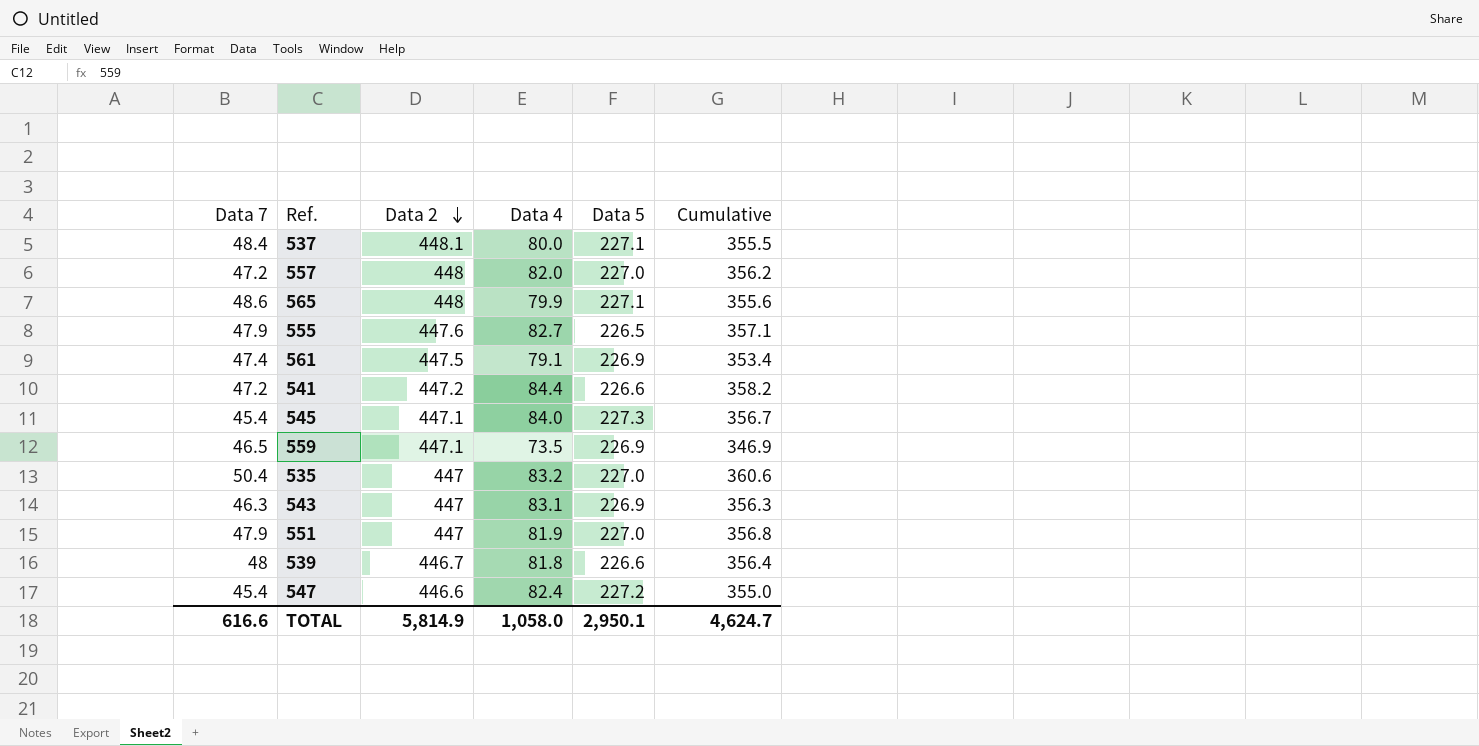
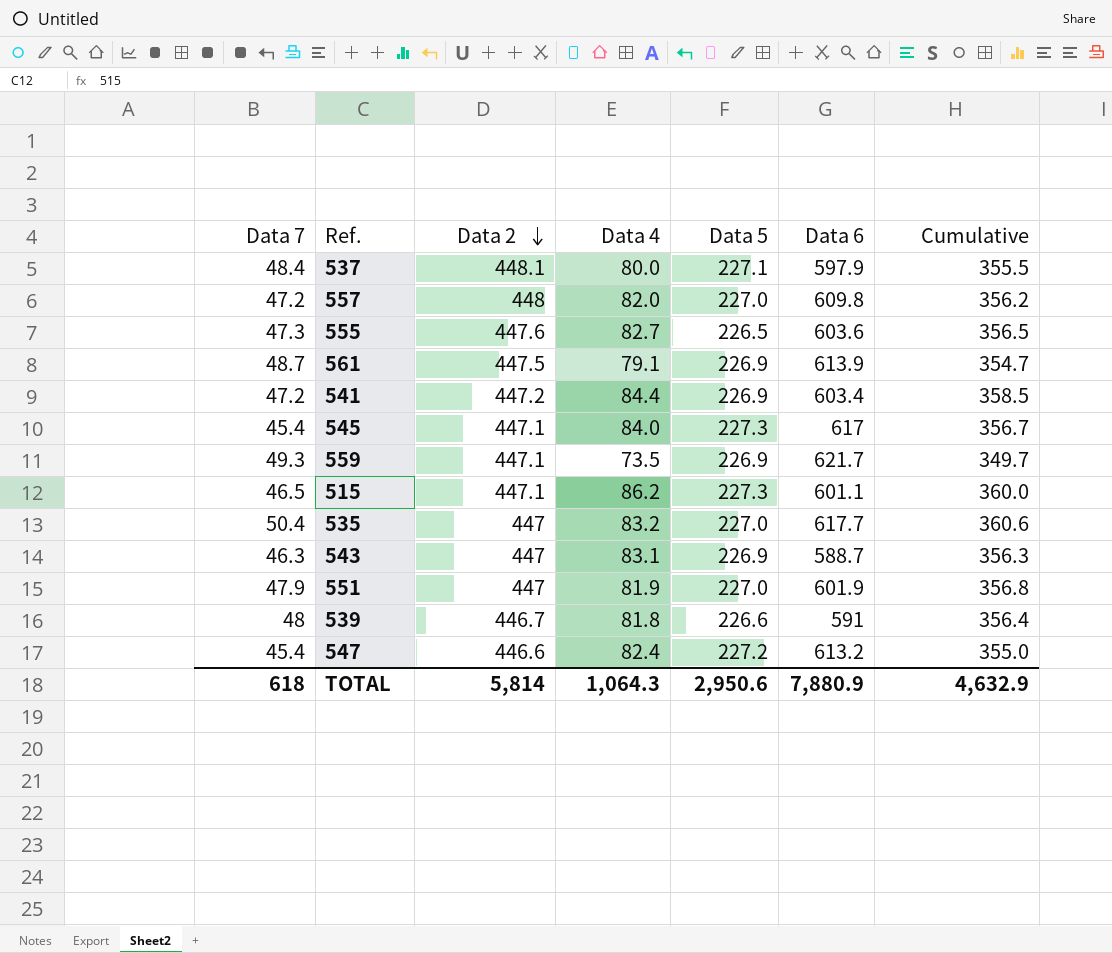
column Data 6 | position: none -> 6
row 565: 48.6 | 448 | 79.9 | 227.1 | 355.6 -> none
555 | Data 7: 47.9 -> 47.3
555 | Cumulative: 357.1 -> 356.5
561 | Data 7: 47.4 -> 48.7
561 | Cumulative: 353.4 -> 354.7
541 | Data 5: 226.6 -> 226.9
541 | Cumulative: 358.2 -> 358.5
559 | Data 7: 46.5 -> 49.3
559 | Cumulative: 346.9 -> 349.7
row 515: none -> 46.5 | 447.1 | 86.2 | 227.3 | 601.1 | 360.0
TOTAL | Data 7: 616.6 -> 618
TOTAL | Data 2: 5,814.9 -> 5,814
TOTAL | Data 4: 1,058.0 -> 1,064.3
TOTAL | Data 5: 2,950.1 -> 2,950.6
TOTAL | Cumulative: 4,624.7 -> 4,632.9

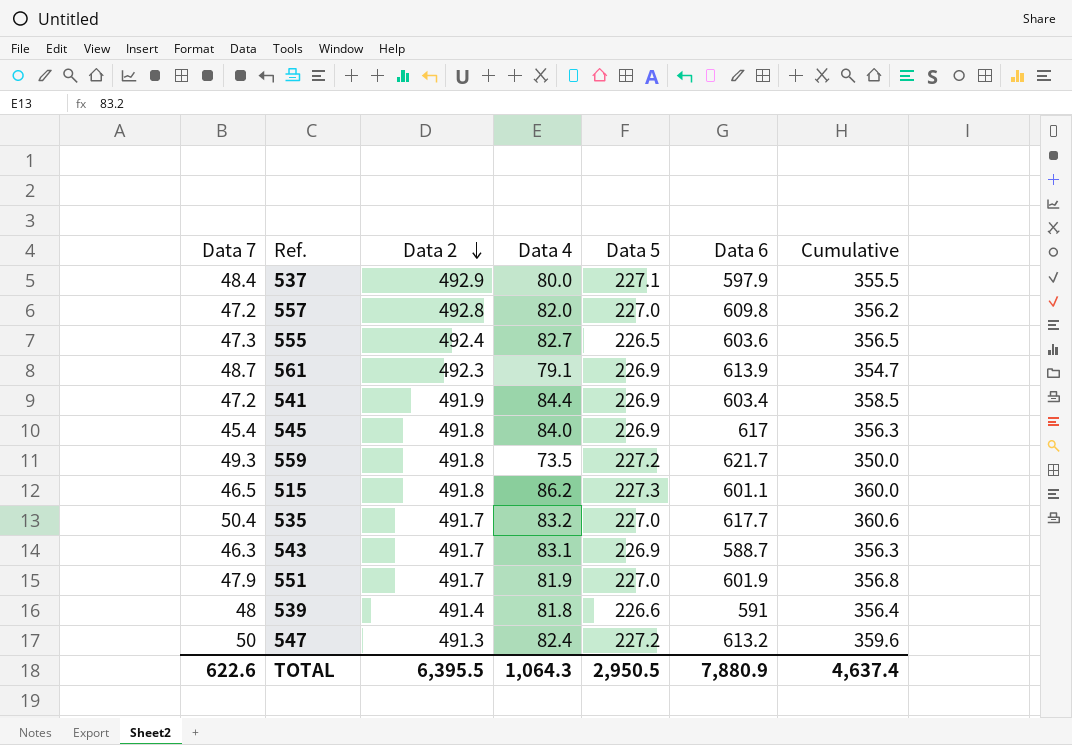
537 | Data 2: 448.1 -> 492.9
557 | Data 2: 448 -> 492.8
555 | Data 2: 447.6 -> 492.4
561 | Data 2: 447.5 -> 492.3
541 | Data 2: 447.2 -> 491.9
545 | Data 2: 447.1 -> 491.8
545 | Data 5: 227.3 -> 226.9
545 | Cumulative: 356.7 -> 356.3
559 | Data 2: 447.1 -> 491.8
559 | Data 5: 226.9 -> 227.2
559 | Cumulative: 349.7 -> 350.0
515 | Data 2: 447.1 -> 491.8
535 | Data 2: 447 -> 491.7
543 | Data 2: 447 -> 491.7
551 | Data 2: 447 -> 491.7
539 | Data 2: 446.7 -> 491.4
547 | Data 7: 45.4 -> 50
547 | Data 2: 446.6 -> 491.3
547 | Cumulative: 355.0 -> 359.6
TOTAL | Data 7: 618 -> 622.6
TOTAL | Data 2: 5,814 -> 6,395.5
TOTAL | Data 5: 2,950.6 -> 2,950.5
TOTAL | Cumulative: 4,632.9 -> 4,637.4

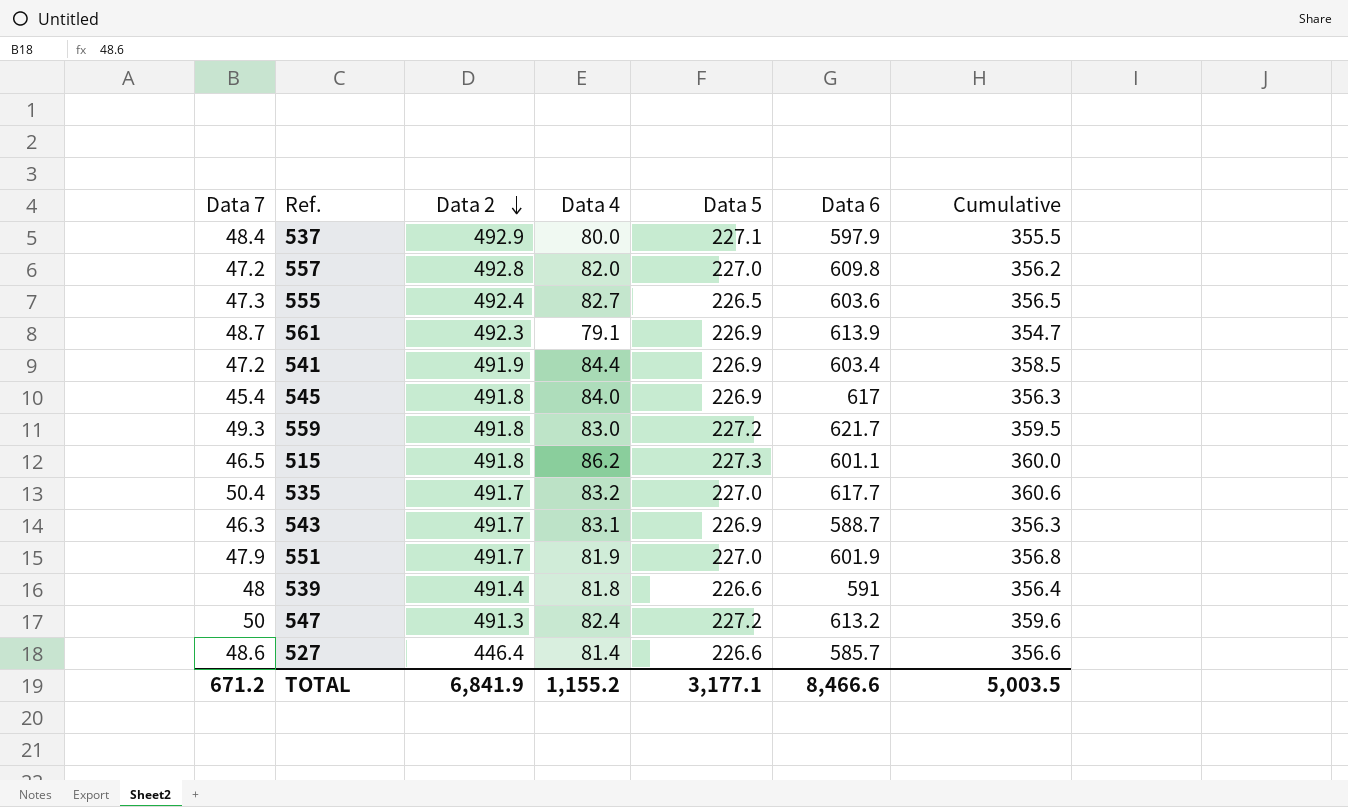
559 | Data 4: 73.5 -> 83.0
559 | Cumulative: 350.0 -> 359.5
row 527: none -> 48.6 | 446.4 | 81.4 | 226.6 | 585.7 | 356.6
TOTAL | Data 7: 622.6 -> 671.2
TOTAL | Data 2: 6,395.5 -> 6,841.9
TOTAL | Data 4: 1,064.3 -> 1,155.2
TOTAL | Data 5: 2,950.5 -> 3,177.1
TOTAL | Data 6: 7,880.9 -> 8,466.6
TOTAL | Cumulative: 4,637.4 -> 5,003.5

